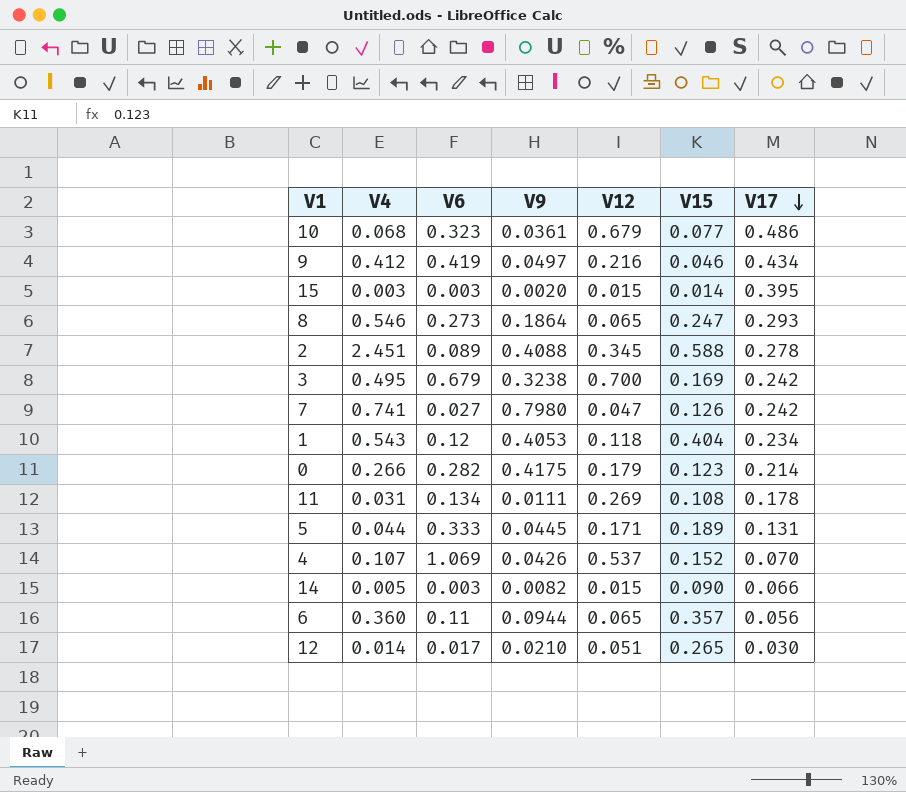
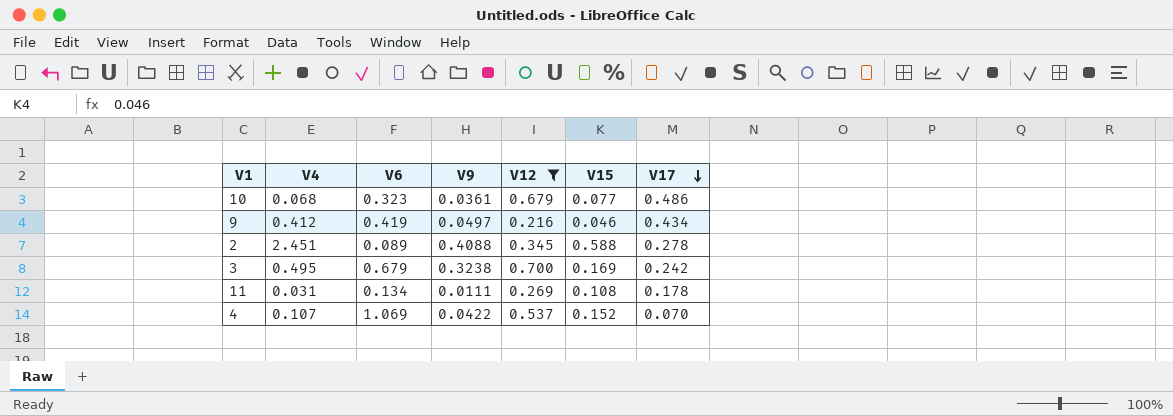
filter: none -> V12 >= 0.216
4 | V9: 0.0426 -> 0.0422

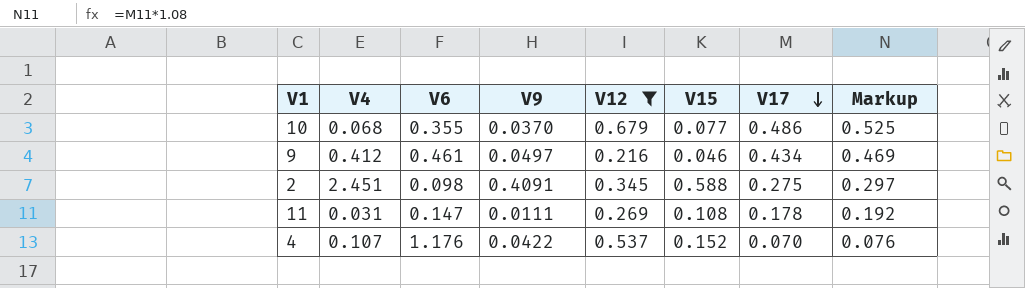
column Markup | formula: none -> [V17] * 1.08
row 3: 0.495 | 0.679 | 0.3238 | 0.700 | 0.169 | 0.242 -> none
10 | V6: 0.323 -> 0.355
10 | V9: 0.0361 -> 0.0370
9 | V6: 0.419 -> 0.461
2 | V6: 0.089 -> 0.098
2 | V9: 0.4088 -> 0.4091
2 | V17: 0.278 -> 0.275
11 | V6: 0.134 -> 0.147
4 | V6: 1.069 -> 1.176

